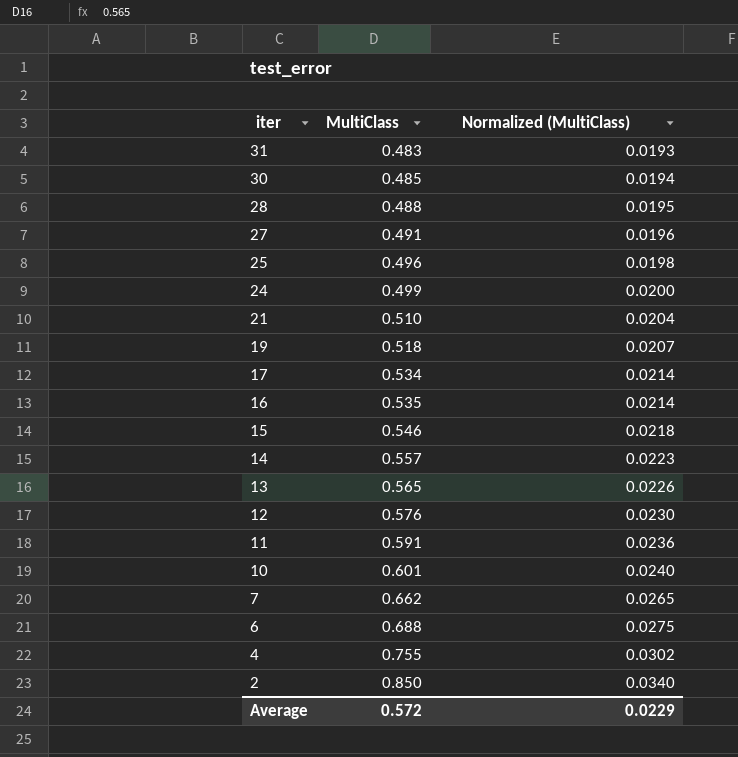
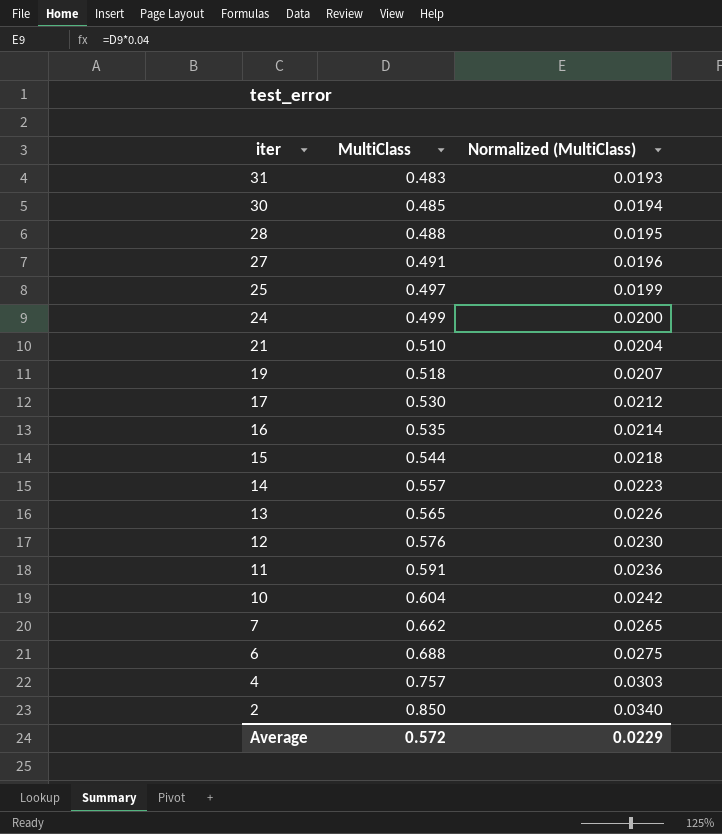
25 | MultiClass: 0.496 -> 0.497
25 | Normalized (MultiClass): 0.0198 -> 0.0199
17 | MultiClass: 0.534 -> 0.530
17 | Normalized (MultiClass): 0.0214 -> 0.0212
15 | MultiClass: 0.546 -> 0.544
10 | MultiClass: 0.601 -> 0.604
10 | Normalized (MultiClass): 0.0240 -> 0.0242
4 | MultiClass: 0.755 -> 0.757
4 | Normalized (MultiClass): 0.0302 -> 0.0303

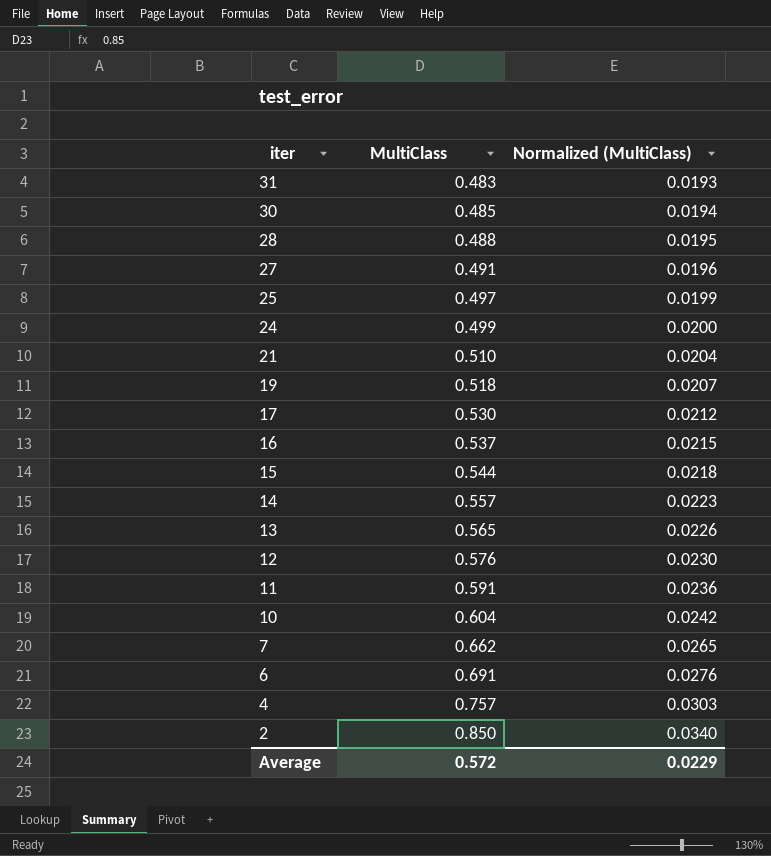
16 | MultiClass: 0.535 -> 0.537
16 | Normalized (MultiClass): 0.0214 -> 0.0215
6 | MultiClass: 0.688 -> 0.691
6 | Normalized (MultiClass): 0.0275 -> 0.0276

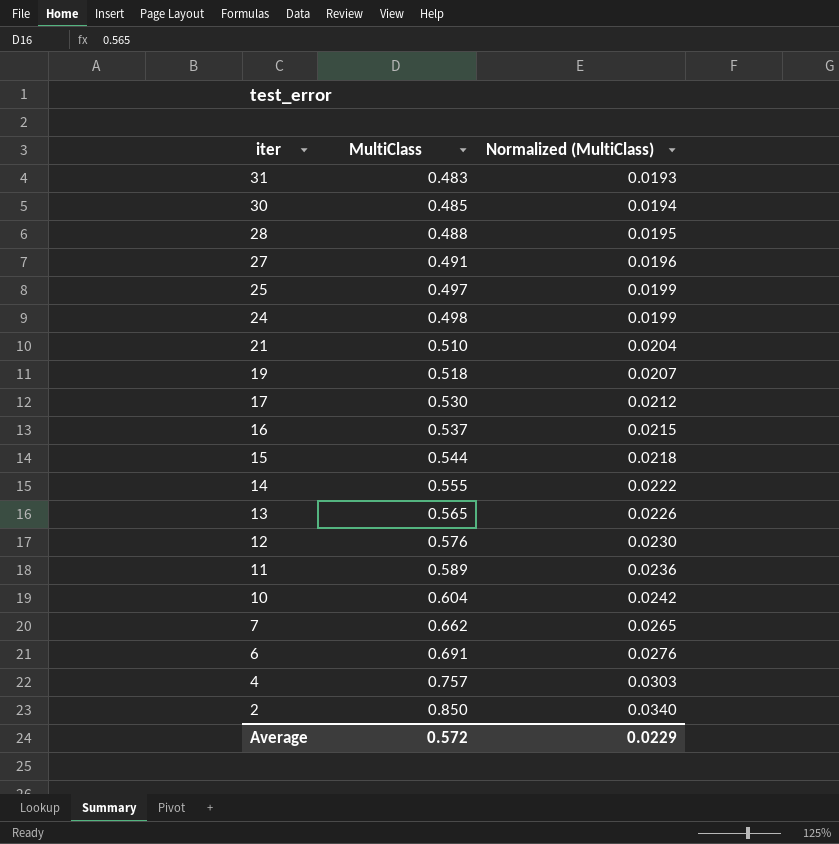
24 | MultiClass: 0.499 -> 0.498
24 | Normalized (MultiClass): 0.0200 -> 0.0199
14 | MultiClass: 0.557 -> 0.555
14 | Normalized (MultiClass): 0.0223 -> 0.0222
11 | MultiClass: 0.591 -> 0.589

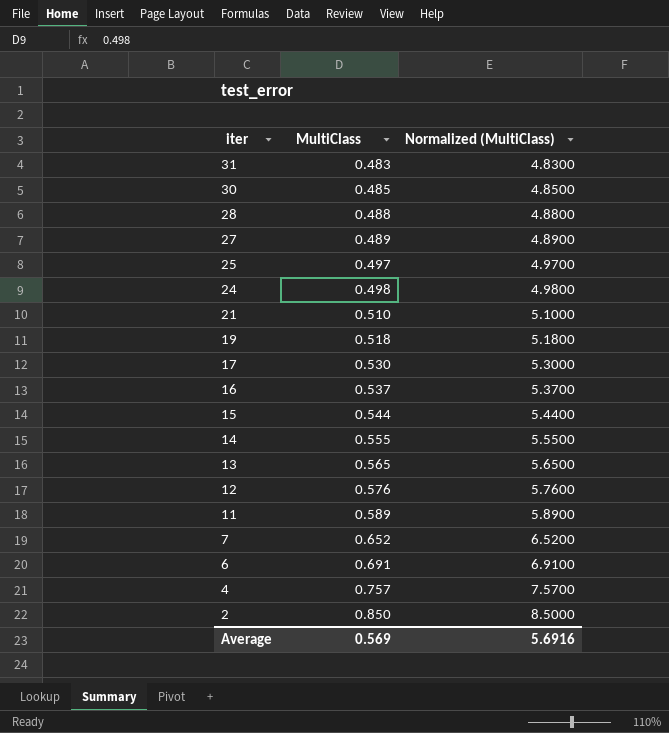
column Normalized (MultiClass) | formula: [MultiClass] * 0.04 -> [MultiClass] * 10
row 10: 0.604 | 0.0242 -> none
27 | MultiClass: 0.491 -> 0.489
7 | MultiClass: 0.662 -> 0.652
Average | MultiClass: 0.572 -> 0.569
Average | Normalized (MultiClass): 0.0229 -> 5.6916

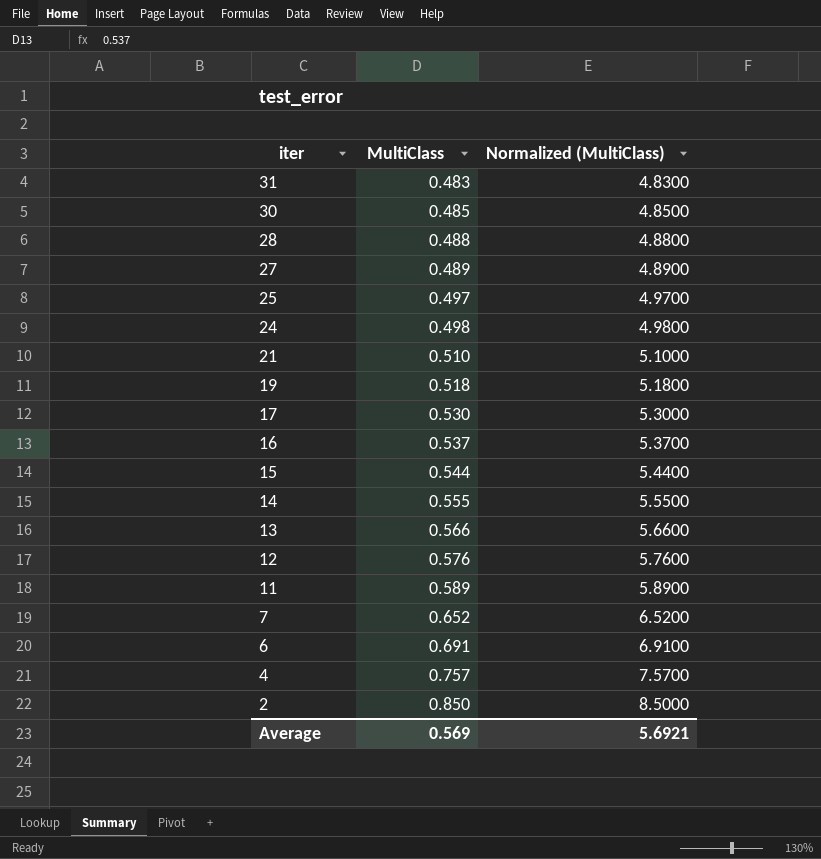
13 | MultiClass: 0.565 -> 0.566
13 | Normalized (MultiClass): 5.6500 -> 5.6600
Average | Normalized (MultiClass): 5.6916 -> 5.6921

